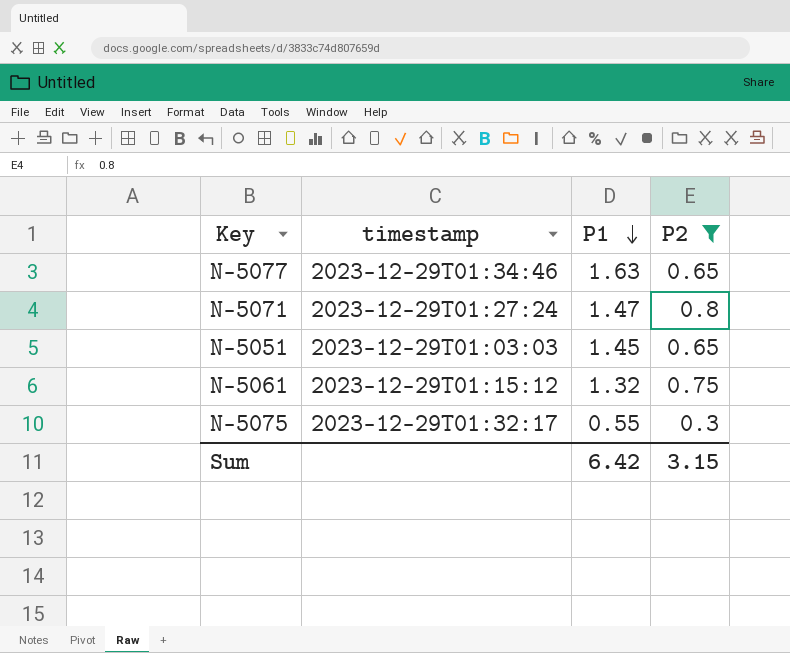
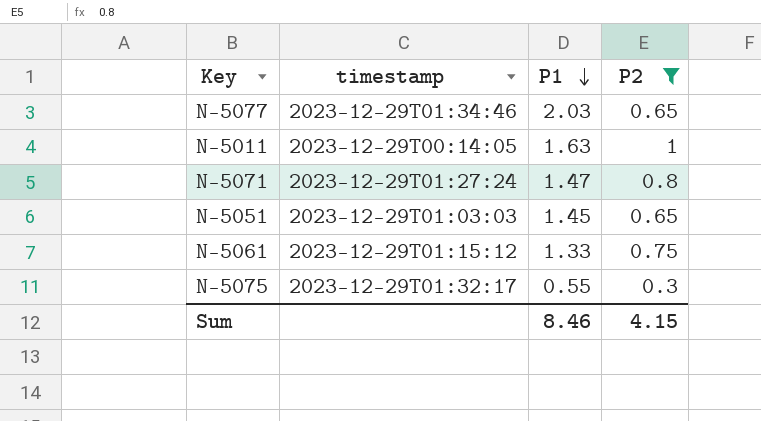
N-5077 | P1: 1.63 -> 2.03
row N-5011: none -> 2023-12-29T00:14:05 | 1.63 | 1
N-5061 | P1: 1.32 -> 1.33
Sum | P1: 6.42 -> 8.46
Sum | P2: 3.15 -> 4.15

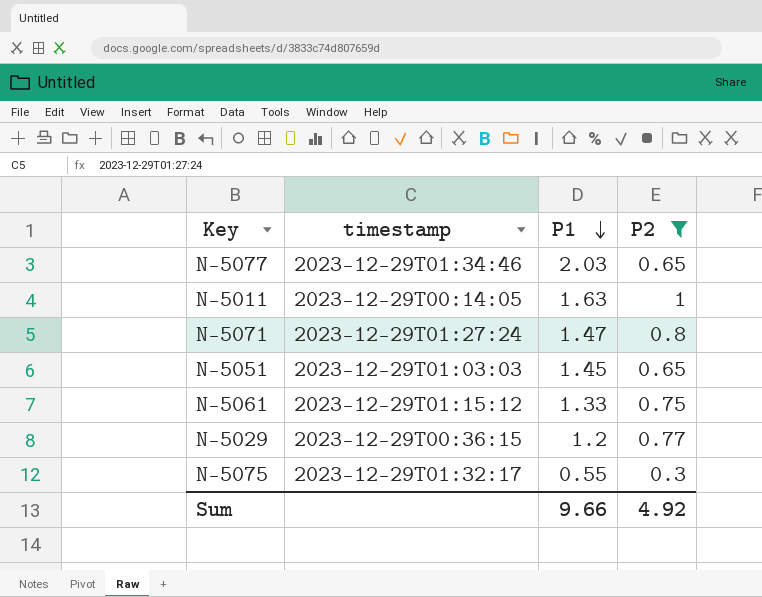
row N-5029: none -> 2023-12-29T00:36:15 | 1.2 | 0.77
Sum | P1: 8.46 -> 9.66
Sum | P2: 4.15 -> 4.92

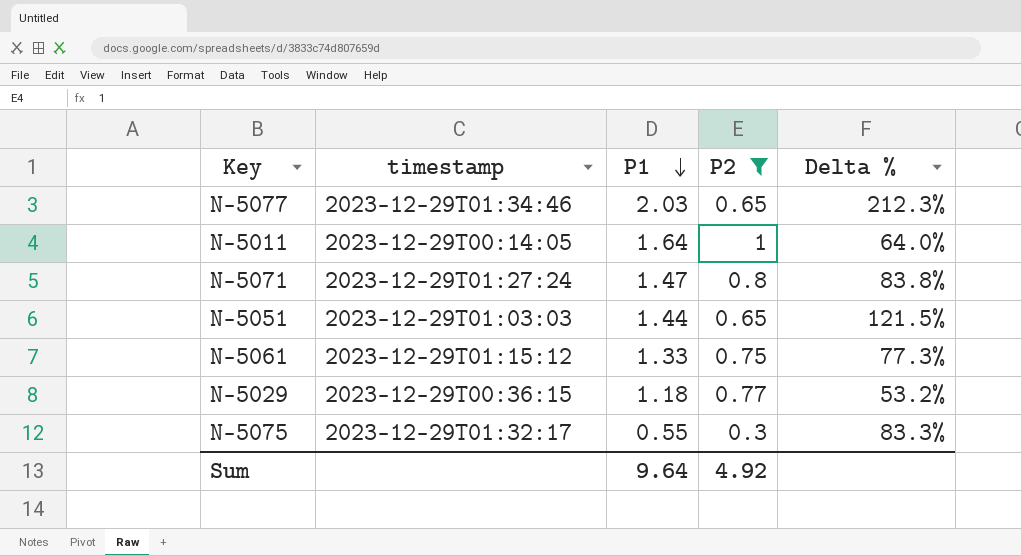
column Delta % | formula: none -> ([P1] - [P2]) / [P2]
N-5011 | P1: 1.63 -> 1.64
N-5051 | P1: 1.45 -> 1.44
N-5029 | P1: 1.2 -> 1.18
Sum | P1: 9.66 -> 9.64

